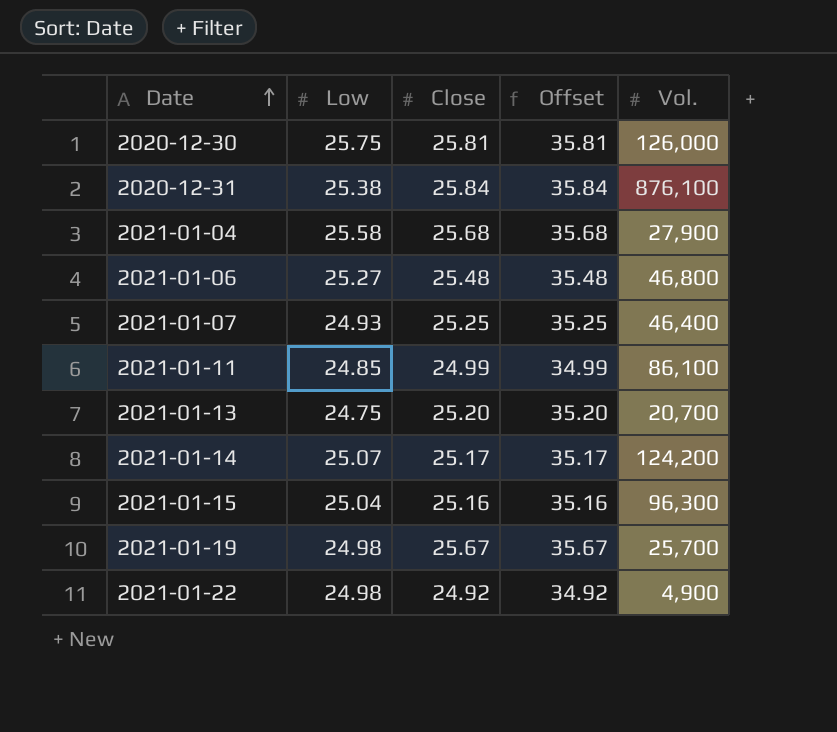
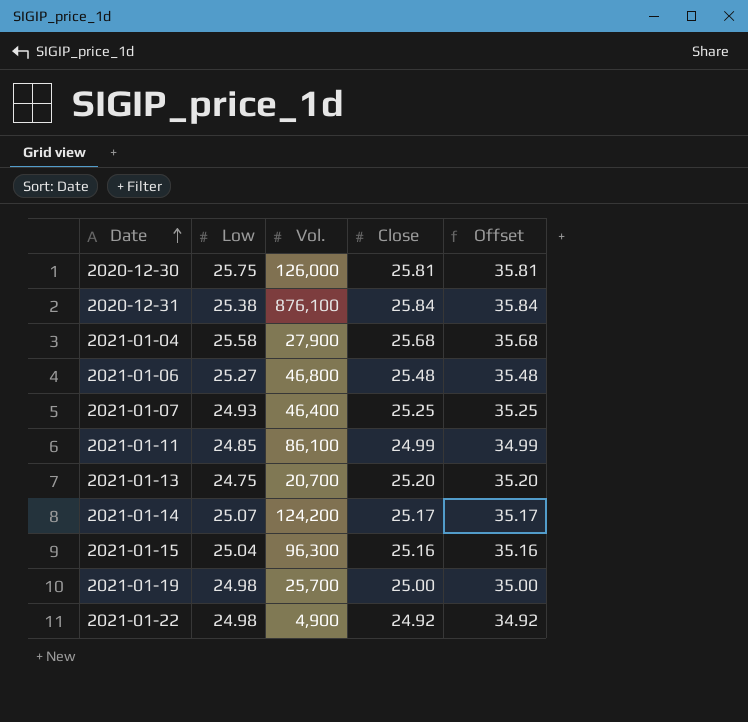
column Vol. | position: 5 -> 3
2021-01-19 | Close: 25.67 -> 25.00
2021-01-19 | Offset: 35.67 -> 35.00

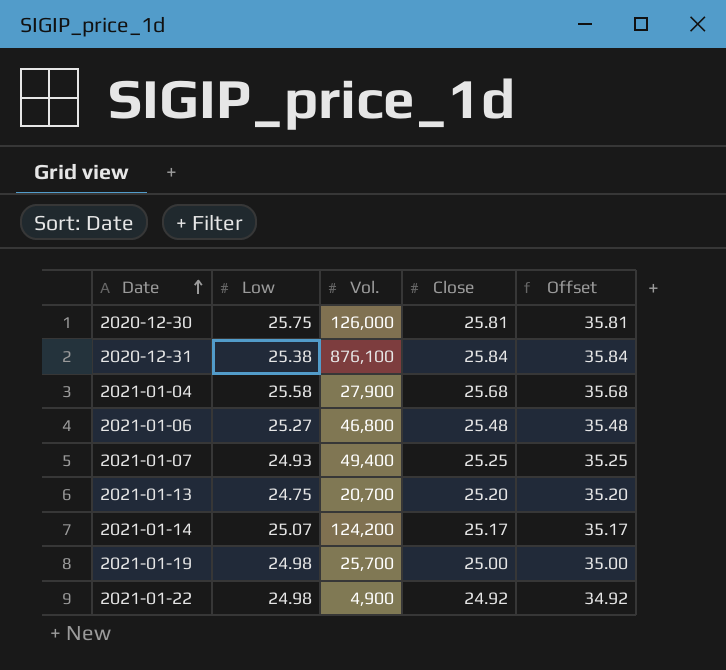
row 2021-01-11: 24.85 | 86,100 | 24.99 | 34.99 -> none
row 2021-01-15: 25.04 | 96,300 | 25.16 | 35.16 -> none
2021-01-07 | Vol.: 46,400 -> 49,400

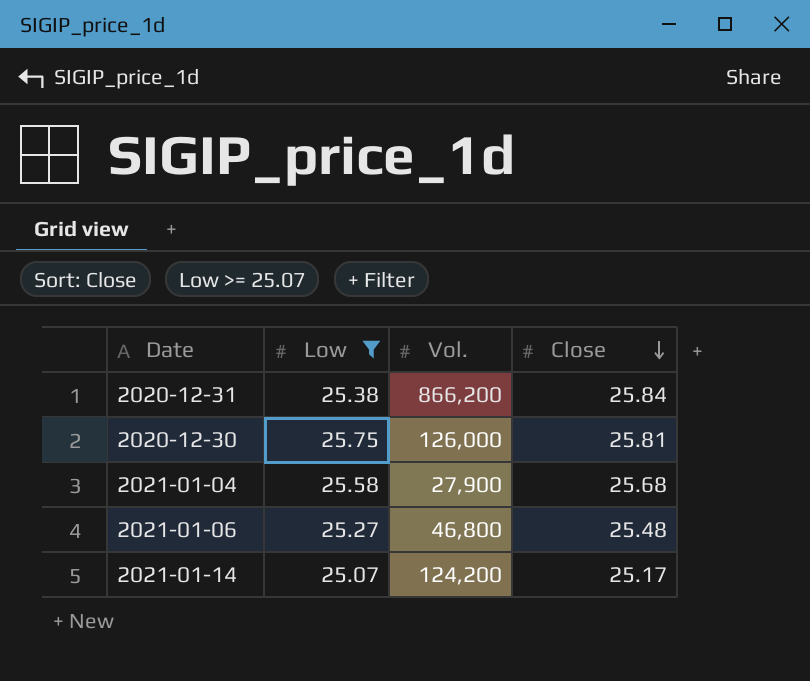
filter: none -> Low >= 25.07
row order: Date ascending -> Close descending
column Offset | formula: [Close] + 10 -> none
2020-12-31 | Vol.: 876,100 -> 866,200

